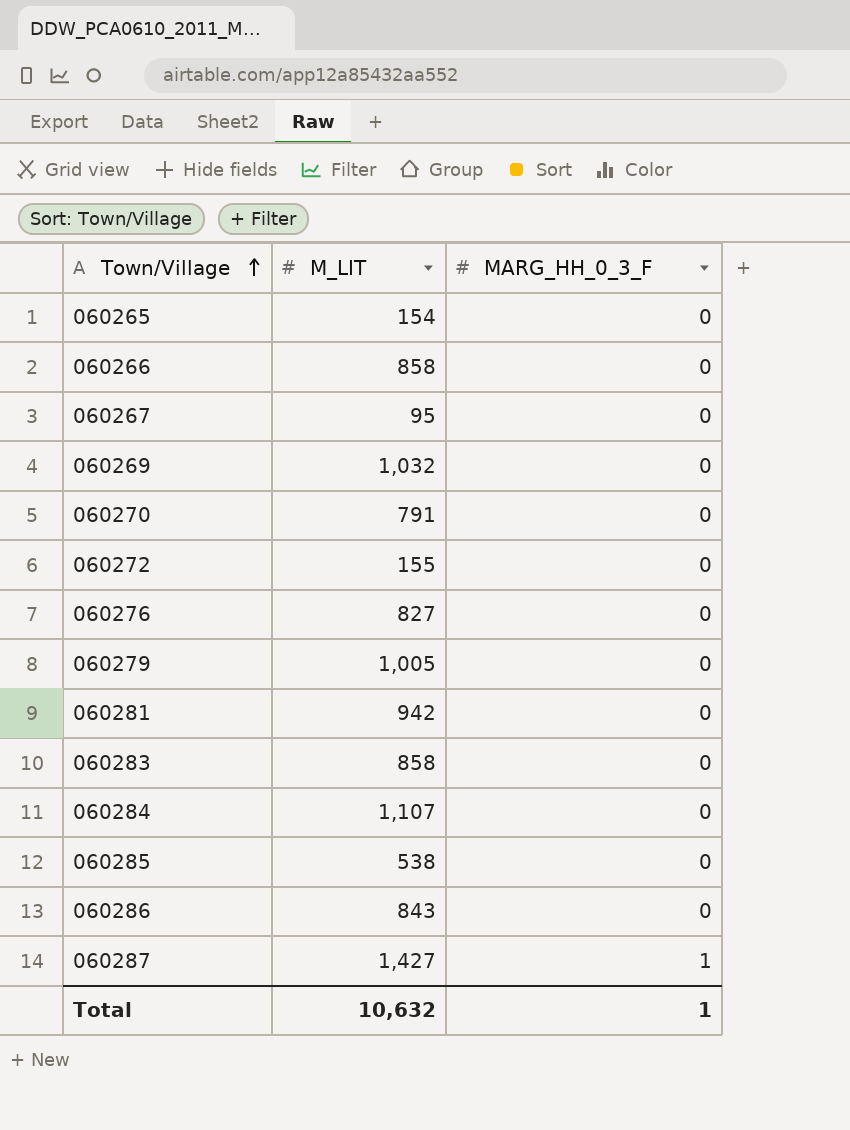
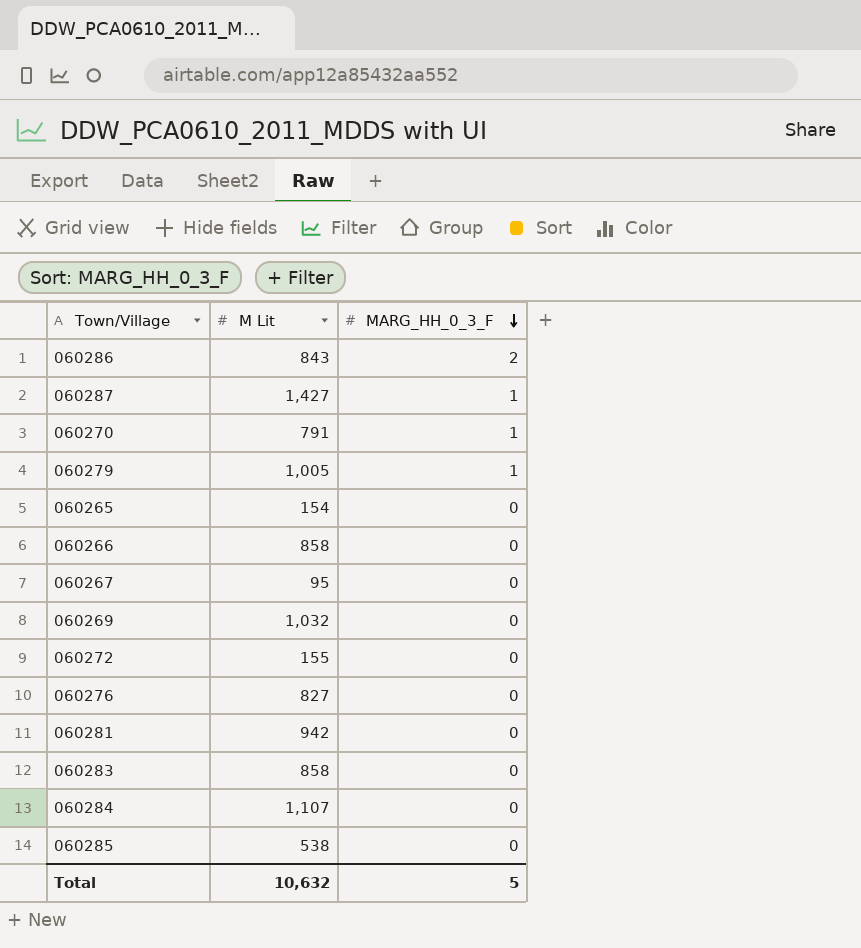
row order: Town/Village ascending -> MARG_HH_0_3_F descending
column name: M_LIT -> M Lit
060286 | MARG_HH_0_3_F: 0 -> 2
060270 | MARG_HH_0_3_F: 0 -> 1
060279 | MARG_HH_0_3_F: 0 -> 1
Total | MARG_HH_0_3_F: 1 -> 5

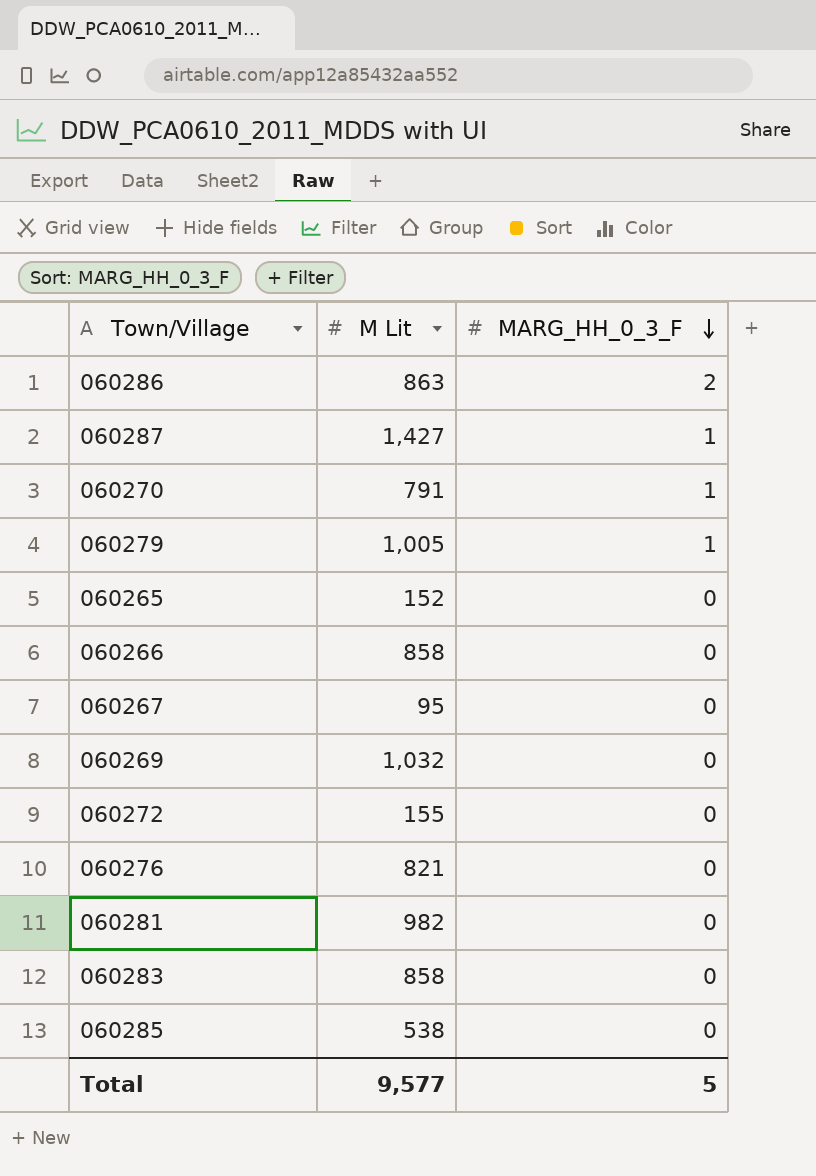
row 060284: 1,107 | 0 -> none
060286 | M Lit: 843 -> 863
060265 | M Lit: 154 -> 152
060276 | M Lit: 827 -> 821
060281 | M Lit: 942 -> 982
Total | M Lit: 10,632 -> 9,577

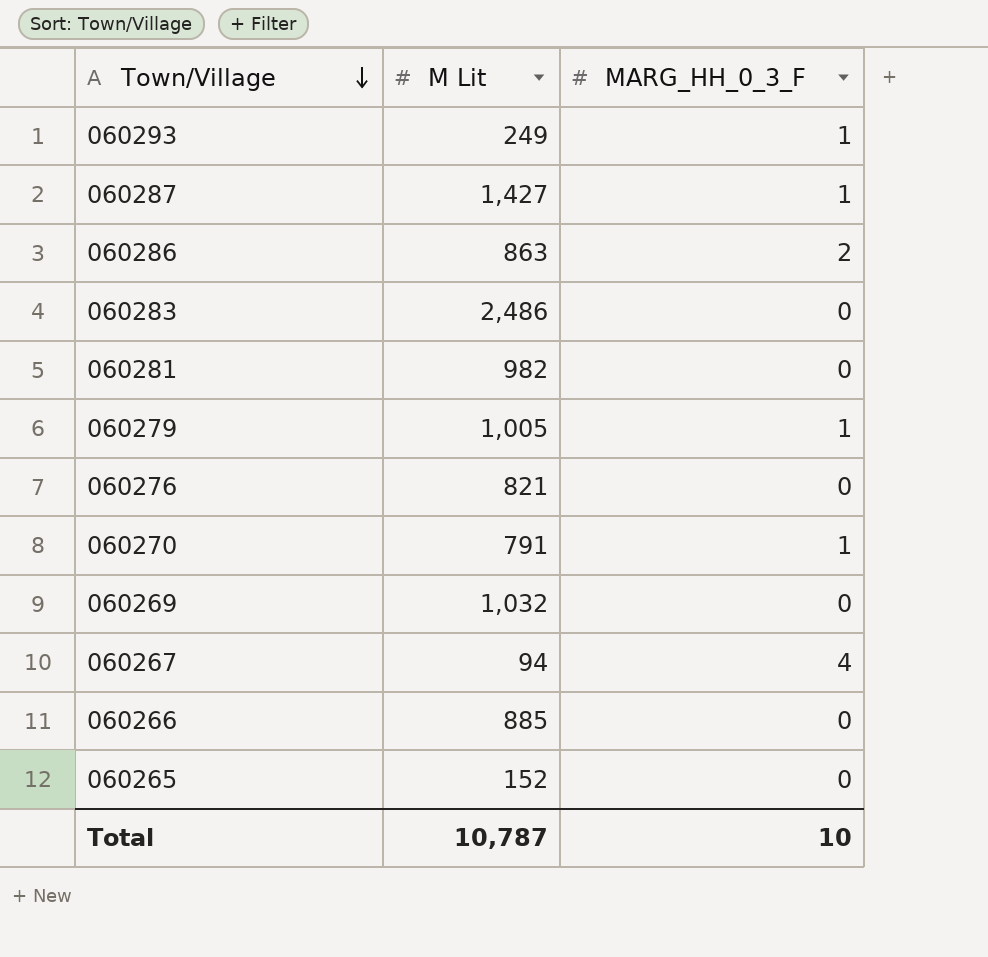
row order: MARG_HH_0_3_F descending -> Town/Village descending
row 060272: 155 | 0 -> none
row 060285: 538 | 0 -> none
row 060293: none -> 249 | 1
060283 | M Lit: 858 -> 2,486
060267 | M Lit: 95 -> 94
060267 | MARG_HH_0_3_F: 0 -> 4
060266 | M Lit: 858 -> 885
Total | M Lit: 9,577 -> 10,787
Total | MARG_HH_0_3_F: 5 -> 10

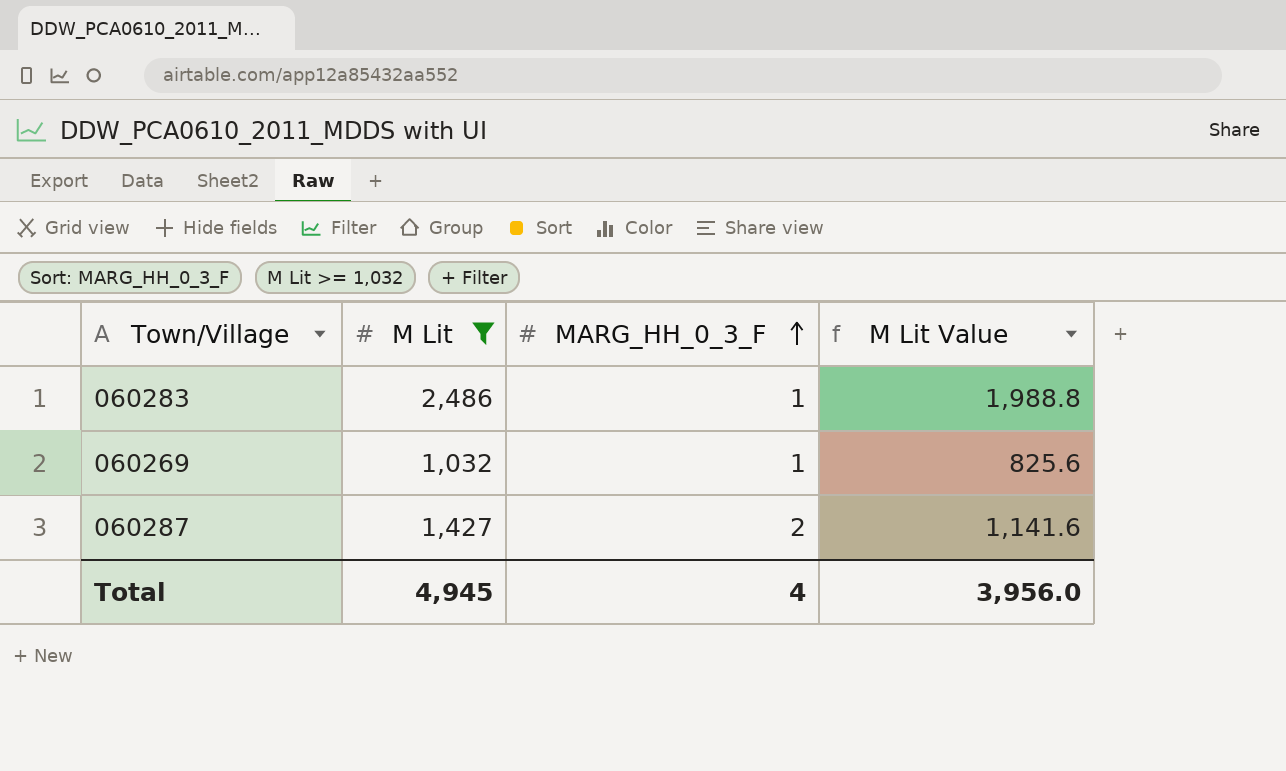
filter: none -> M Lit >= 1,032
row order: Town/Village descending -> MARG_HH_0_3_F ascending
column M Lit Value | formula: none -> [M Lit] * 0.8
060283 | MARG_HH_0_3_F: 0 -> 1
060269 | MARG_HH_0_3_F: 0 -> 1
060287 | MARG_HH_0_3_F: 1 -> 2
Total | M Lit: 10,787 -> 4,945
Total | MARG_HH_0_3_F: 10 -> 4

